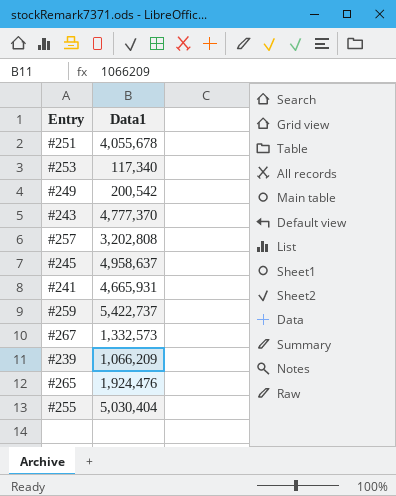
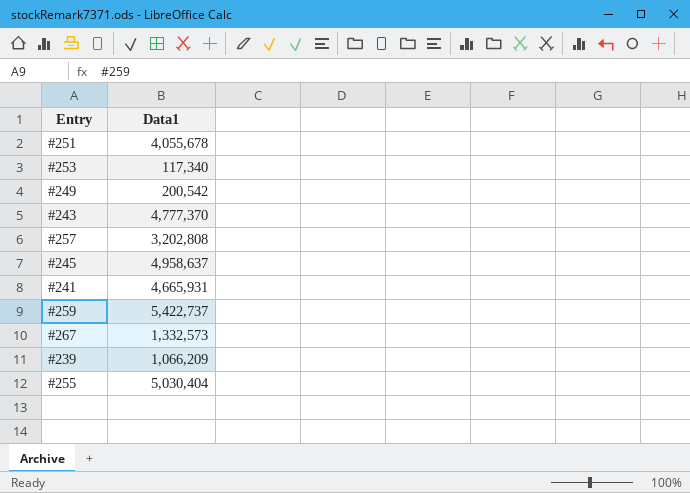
row #265: 1,924,476 -> none

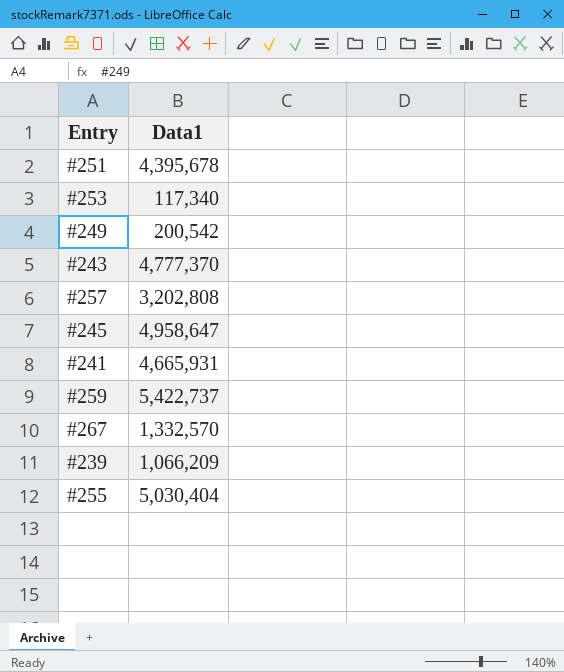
#251 | Data1: 4,055,678 -> 4,395,678
#245 | Data1: 4,958,637 -> 4,958,647
#267 | Data1: 1,332,573 -> 1,332,570

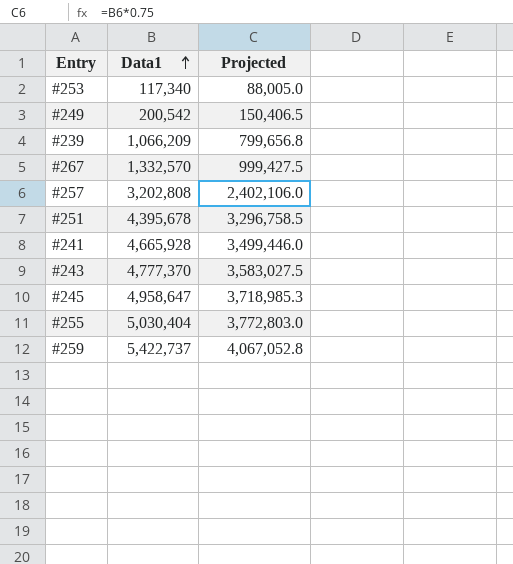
row order: none -> Data1 ascending
column Projected | formula: none -> [Data1] * 0.75
#241 | Data1: 4,665,931 -> 4,665,928

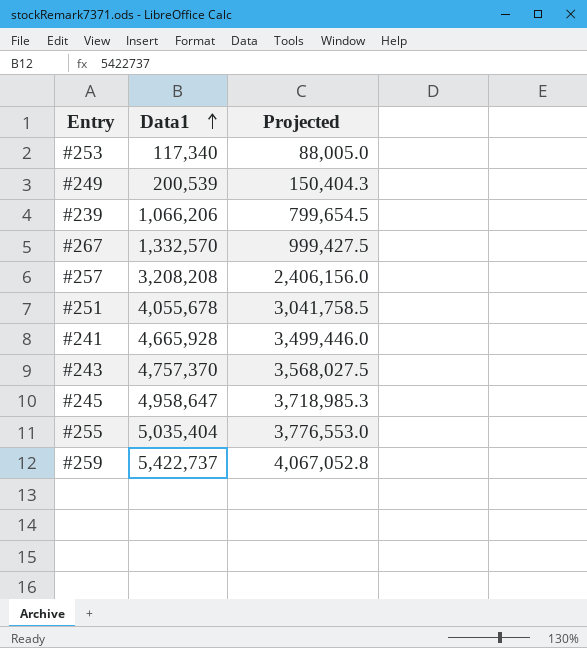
#249 | Data1: 200,542 -> 200,539
#249 | Projected: 150,406.5 -> 150,404.3
#239 | Data1: 1,066,209 -> 1,066,206
#239 | Projected: 799,656.8 -> 799,654.5
#257 | Data1: 3,202,808 -> 3,208,208
#257 | Projected: 2,402,106.0 -> 2,406,156.0
#251 | Data1: 4,395,678 -> 4,055,678
#251 | Projected: 3,296,758.5 -> 3,041,758.5
#243 | Data1: 4,777,370 -> 4,757,370
#243 | Projected: 3,583,027.5 -> 3,568,027.5
#255 | Data1: 5,030,404 -> 5,035,404
#255 | Projected: 3,772,803.0 -> 3,776,553.0

